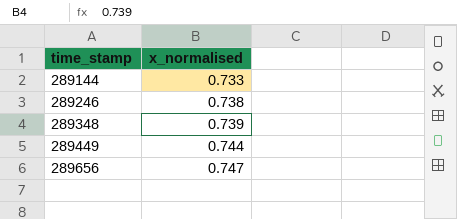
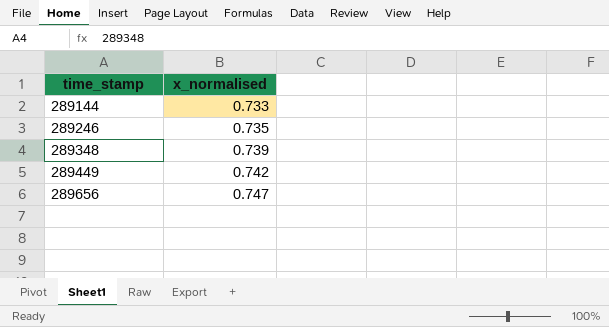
289246 | x_normalised: 0.738 -> 0.735
289449 | x_normalised: 0.744 -> 0.742

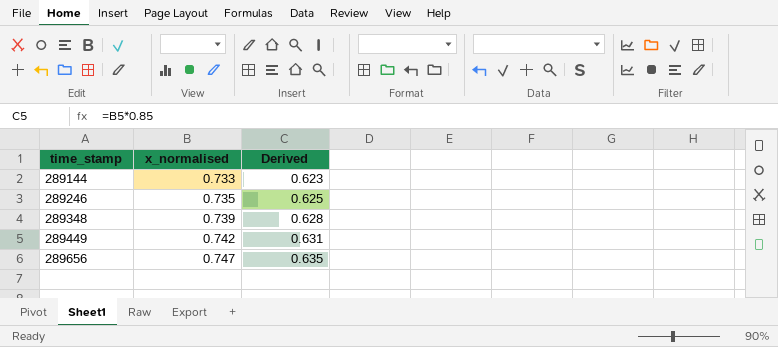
column Derived | formula: none -> [x_normalised] * 0.85

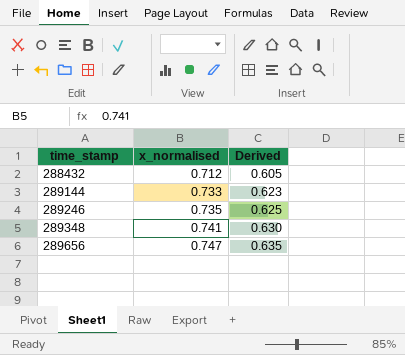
row 289449: 0.742 | 0.631 -> none
row 288432: none -> 0.712 | 0.605
289348 | x_normalised: 0.739 -> 0.741
289348 | Derived: 0.628 -> 0.630

